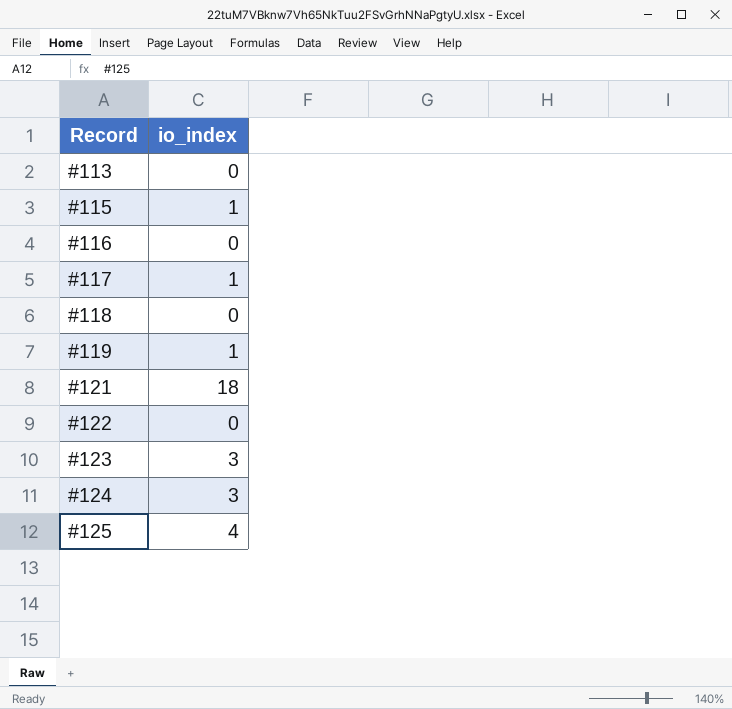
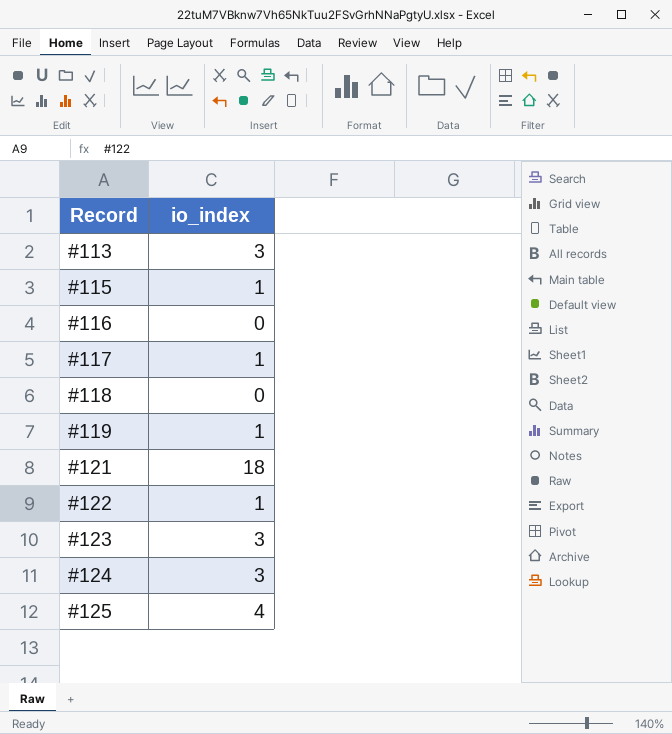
#113 | io_index: 0 -> 3
#122 | io_index: 0 -> 1

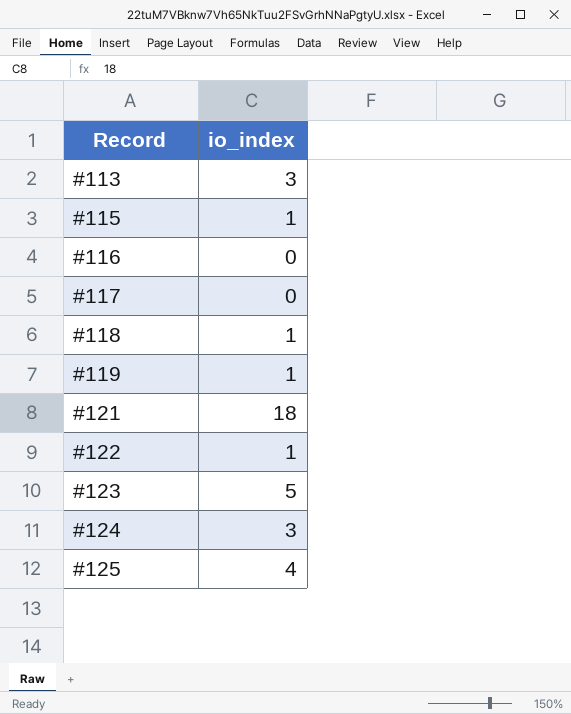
#117 | io_index: 1 -> 0
#118 | io_index: 0 -> 1
#123 | io_index: 3 -> 5

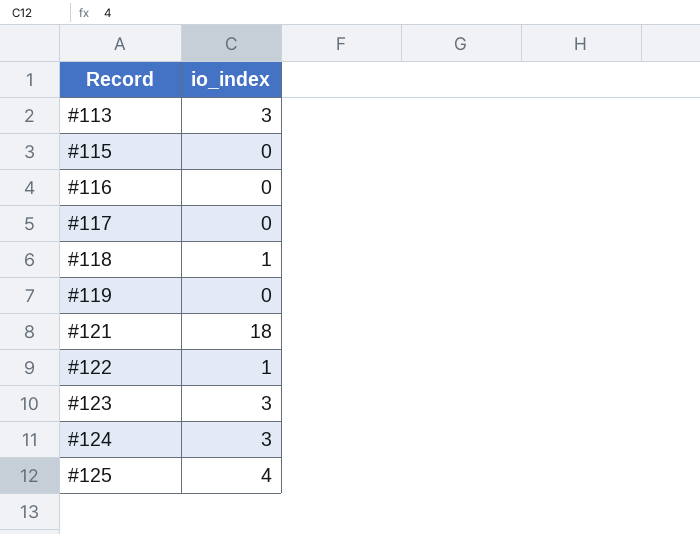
#115 | io_index: 1 -> 0
#119 | io_index: 1 -> 0
#123 | io_index: 5 -> 3

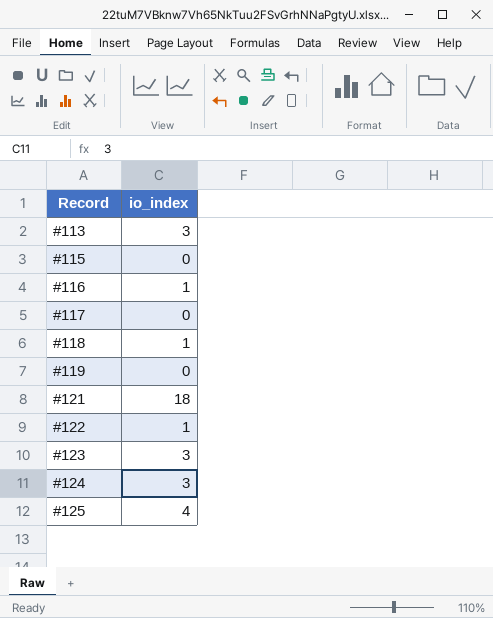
#116 | io_index: 0 -> 1

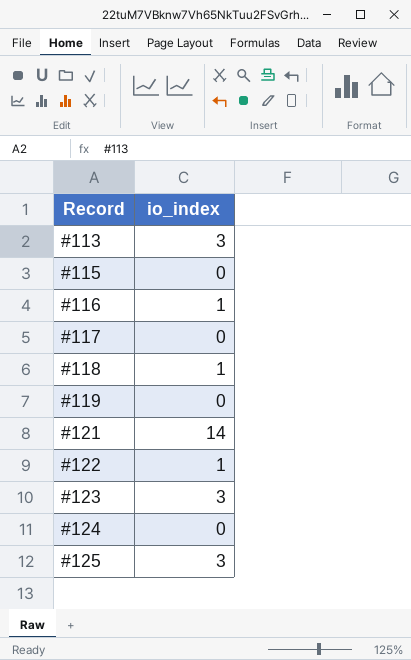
#121 | io_index: 18 -> 14
#124 | io_index: 3 -> 0
#125 | io_index: 4 -> 3

